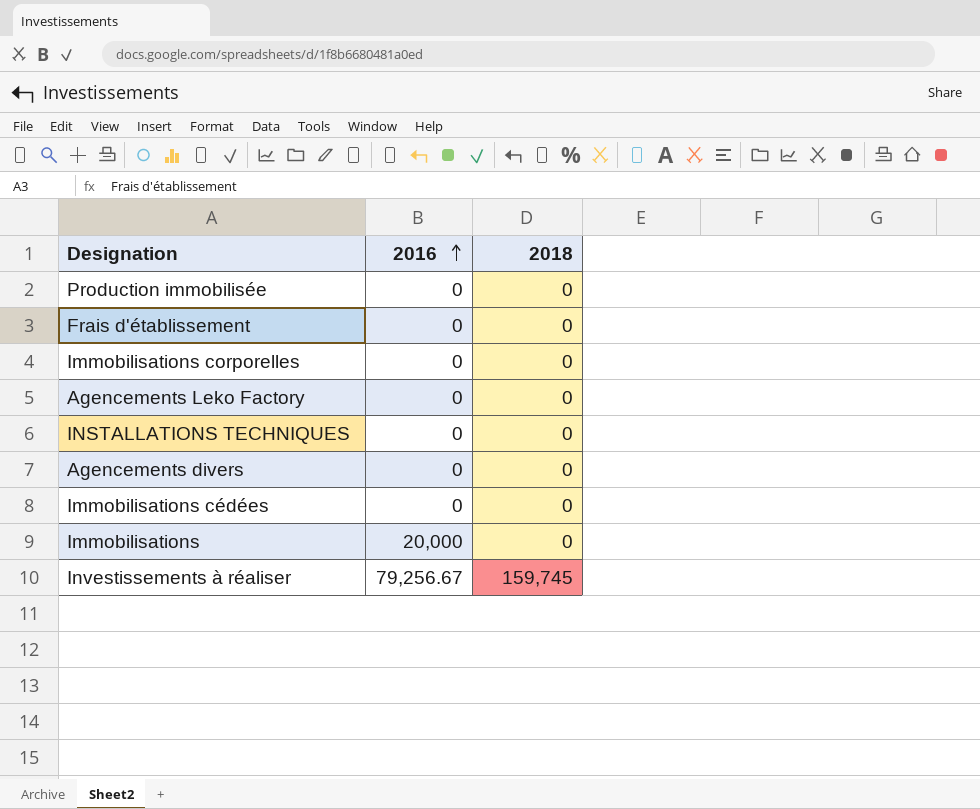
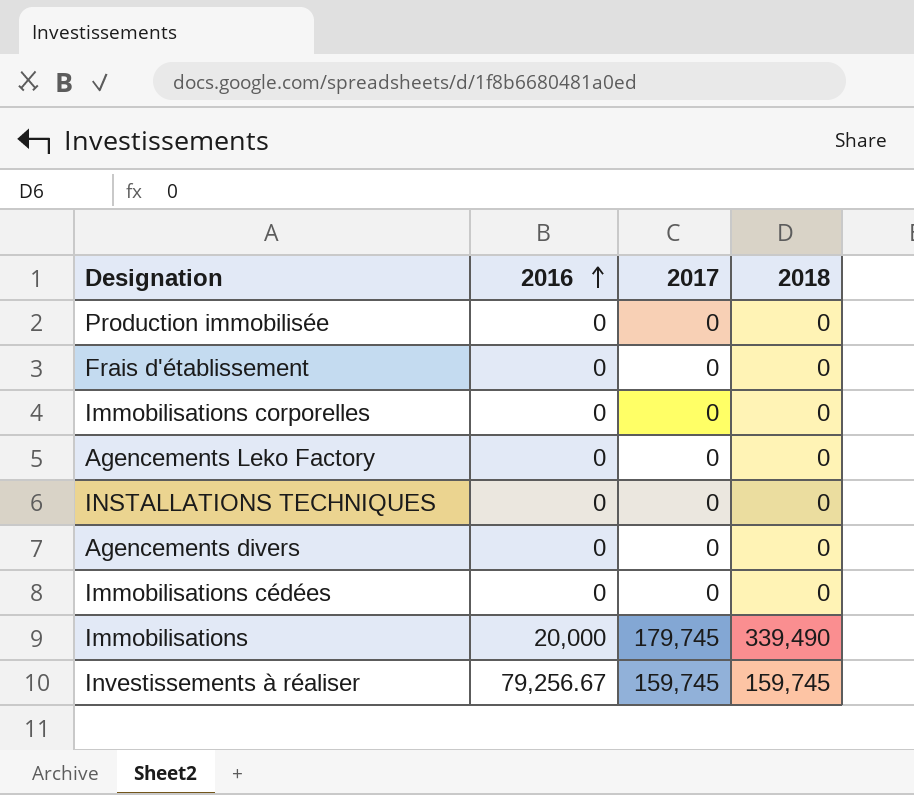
column 2017 | position: none -> 3
Immobilisations | 2018: 0 -> 339,490

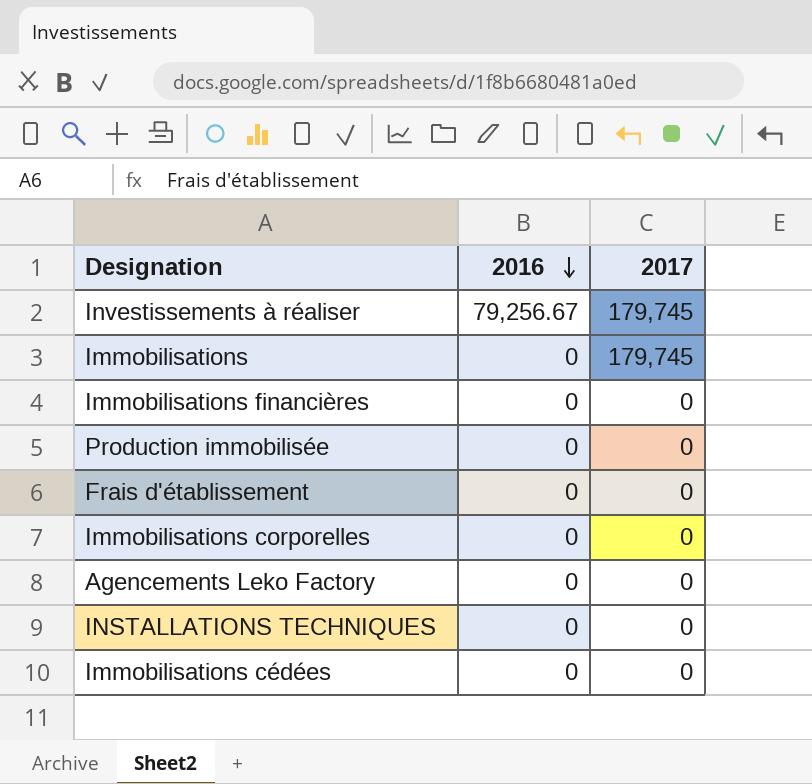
row order: 2016 ascending -> 2016 descending
column 2018 | position: 4 -> none
row Agencements divers: 0 | 0 | 0 -> none
Investissements à réaliser | 2017: 159,745 -> 179,745
Immobilisations | 2016: 20,000 -> 0
row Immobilisations financières: none -> 0 | 0

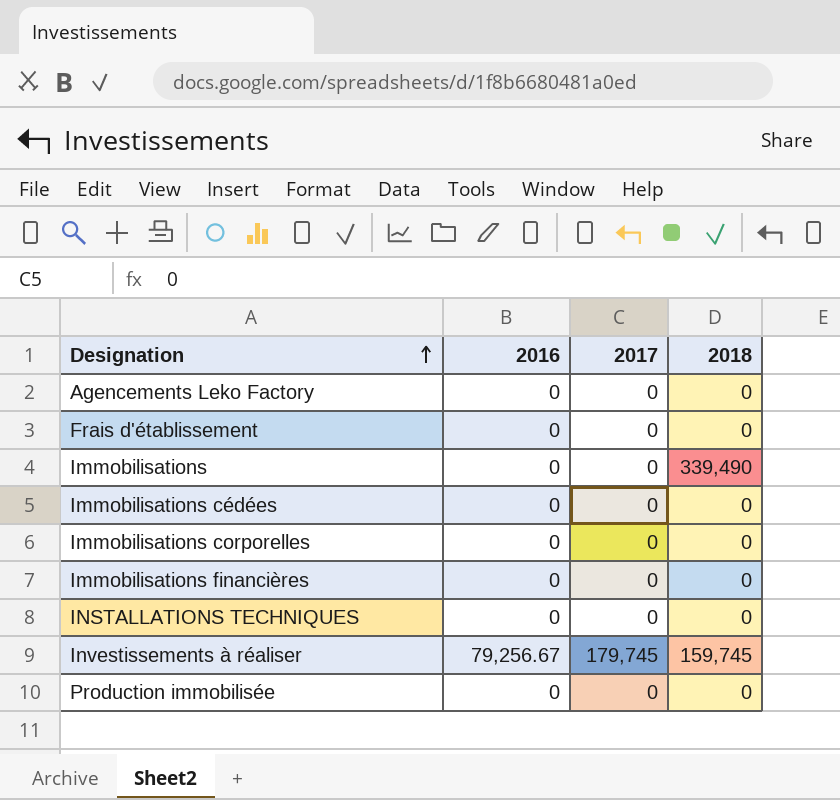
row order: 2016 descending -> Designation ascending
column 2018 | position: none -> 4
Immobilisations | 2017: 179,745 -> 0

